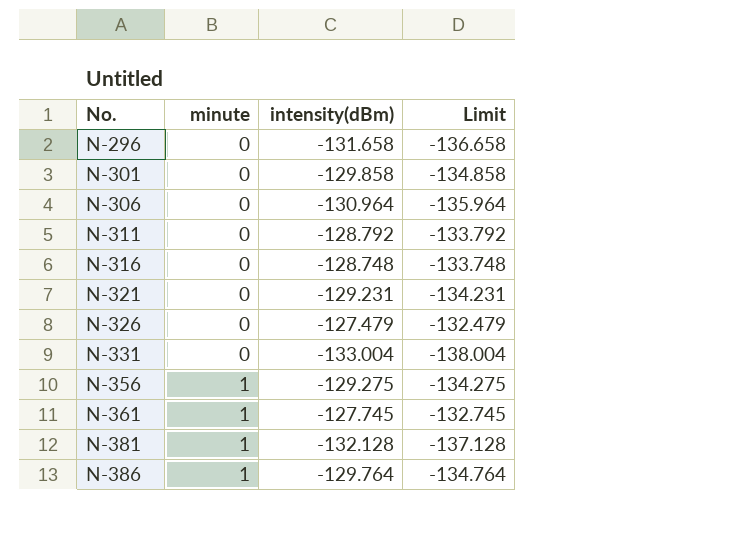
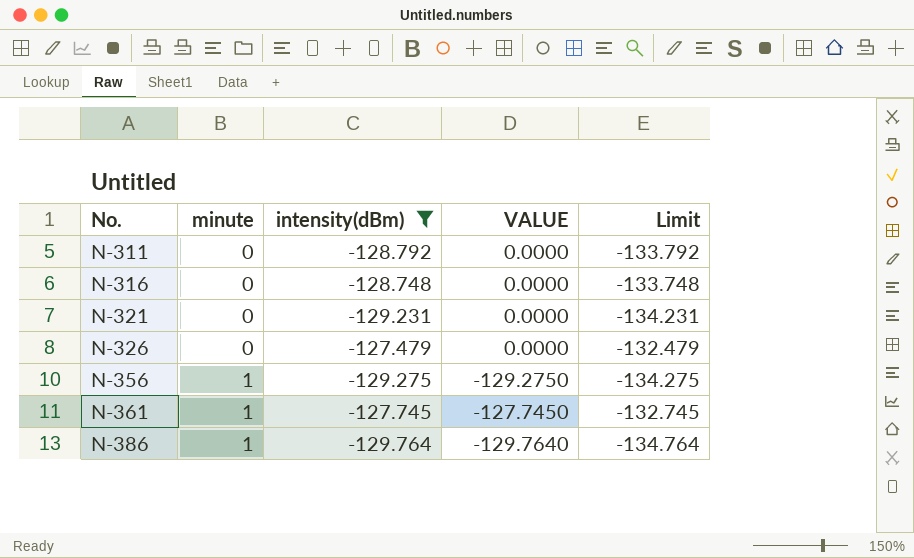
filter: none -> intensity(dBm) >= -129.764
column VALUE | formula: none -> [minute] * [intensity(dBm)]

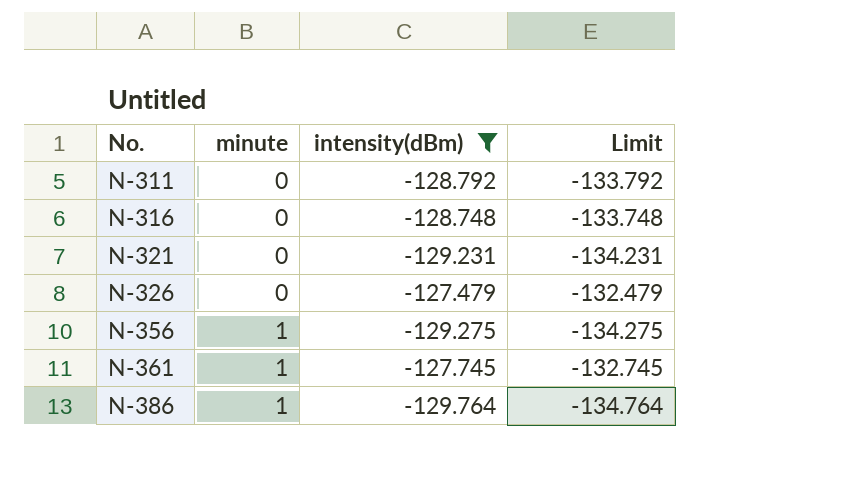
column VALUE | formula: [minute] * [intensity(dBm)] -> none

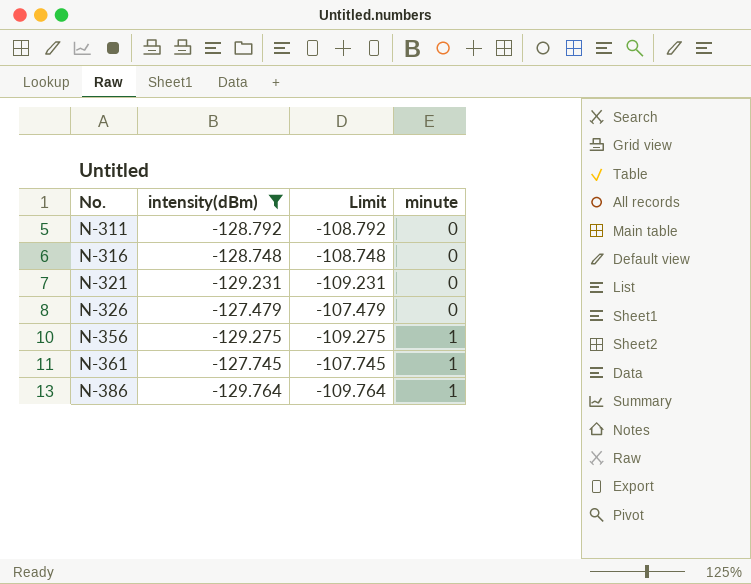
column Limit | formula: [intensity(dBm)] - 5 -> [intensity(dBm)] + 20
column minute | position: 2 -> 4

